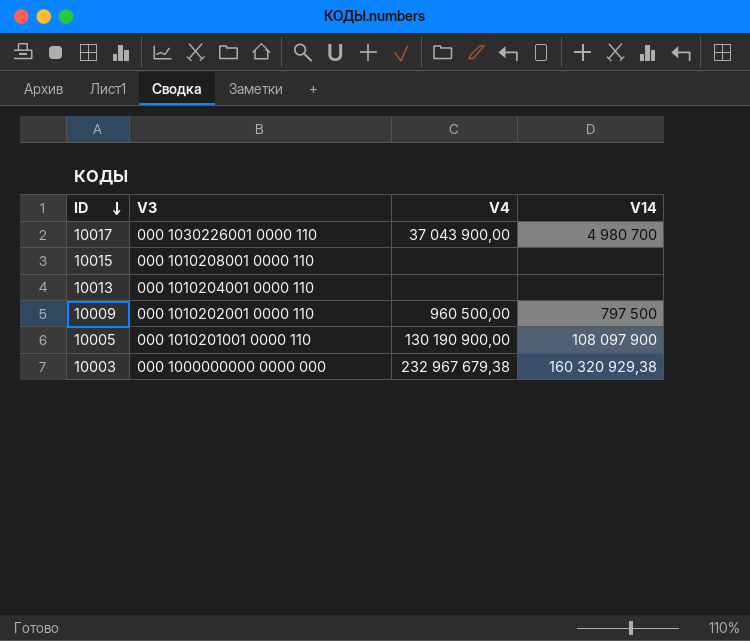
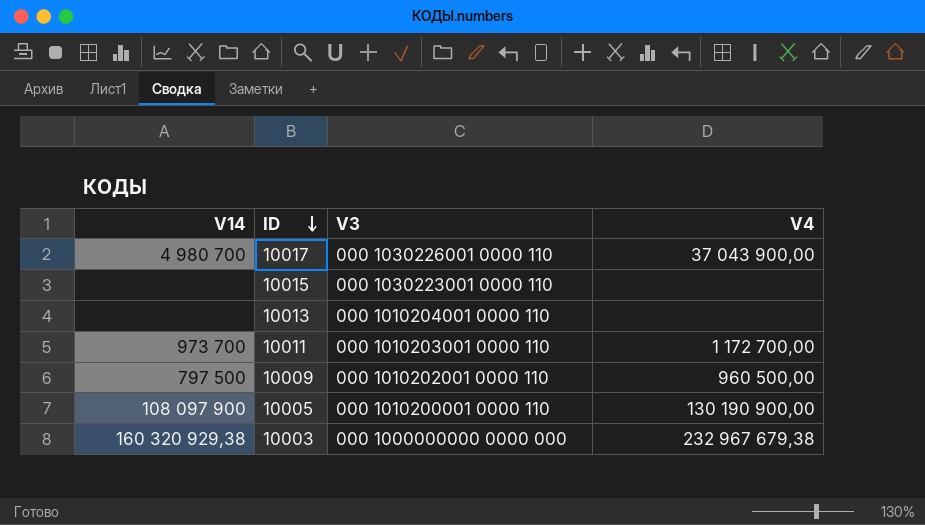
column V14 | position: 4 -> 1
10015 | V3: 000 1010208001 0000 110 -> 000 1030223001 0000 110
row 10011: none -> 973 700 | 000 1010203001 0000 110 | 1 172 700,00
10005 | V3: 000 1010201001 0000 110 -> 000 1010200001 0000 110

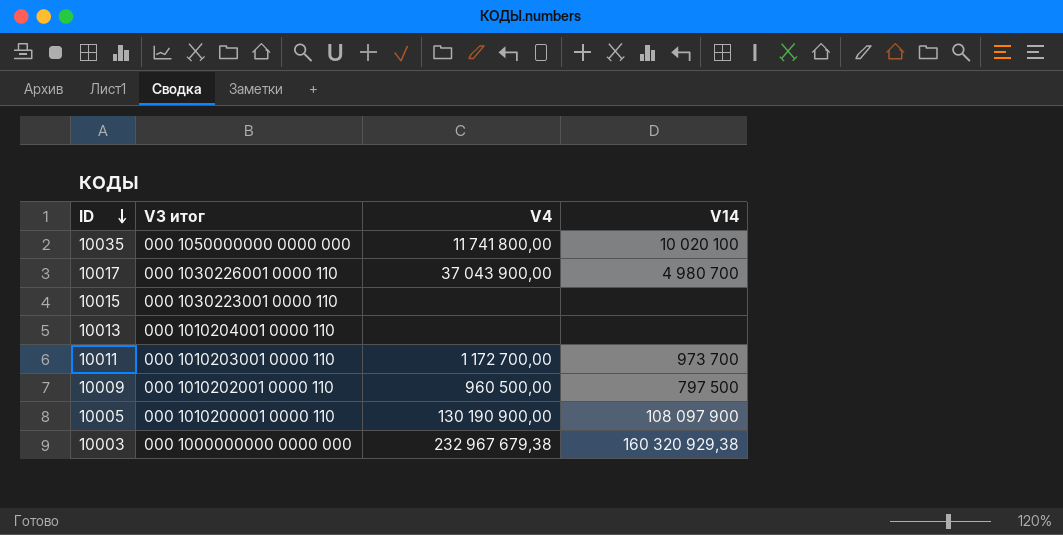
column name: V3 -> V3 итог
column V14 | position: 1 -> 4
row 10035: none -> 000 1050000000 0000 000 | 11 741 800,00 | 10 020 100

